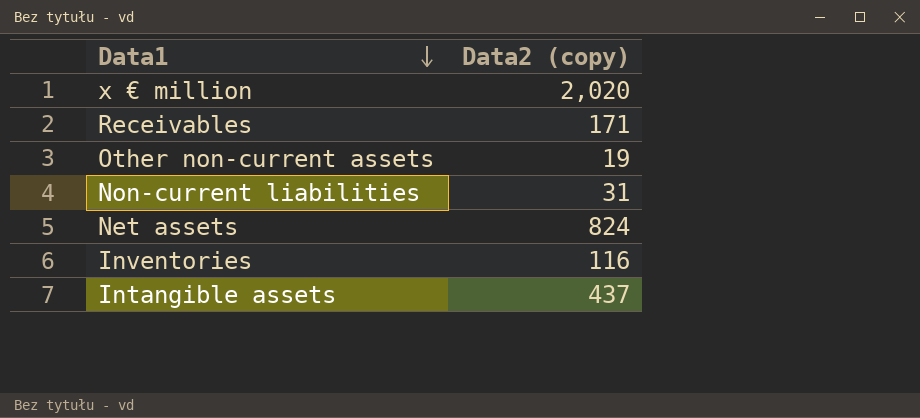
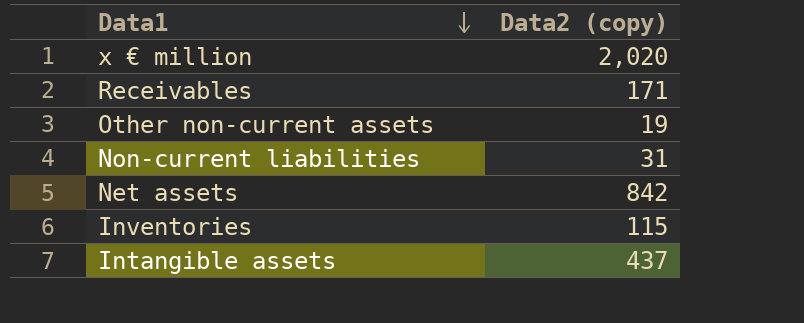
Net assets | Data2 (copy): 824 -> 842
Inventories | Data2 (copy): 116 -> 115

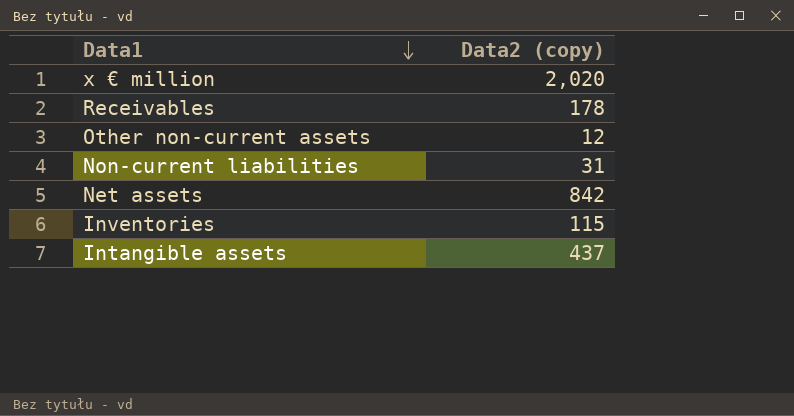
Receivables | Data2 (copy): 171 -> 178
Other non-current assets | Data2 (copy): 19 -> 12

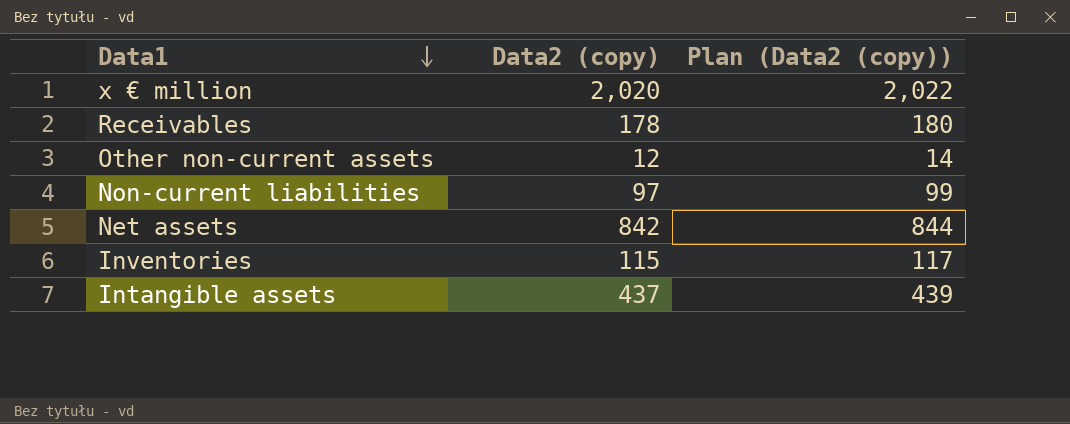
column Plan (Data2 (copy)) | formula: none -> [Data2 (copy)] + 2
Non-current liabilities | Data2 (copy): 31 -> 97

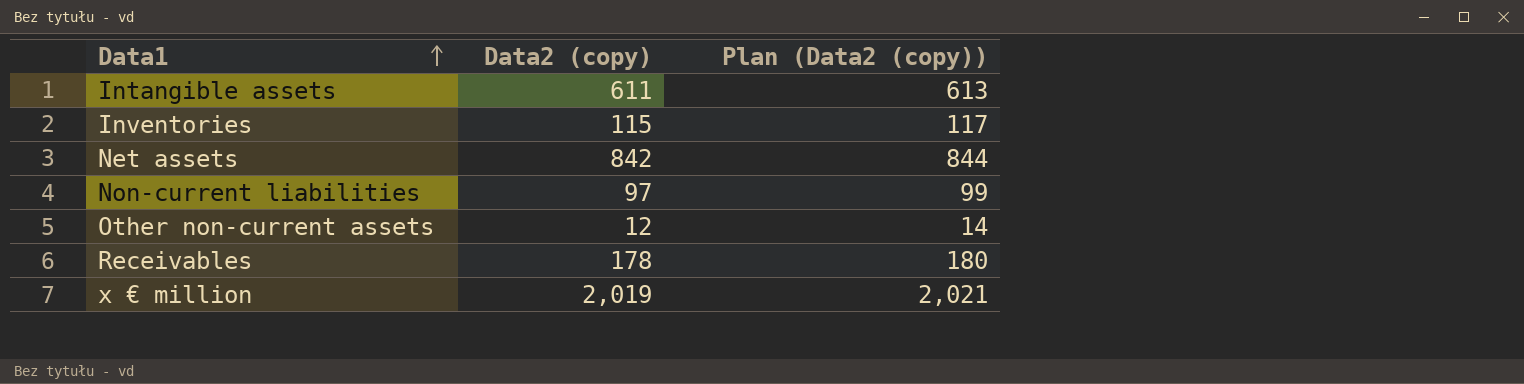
row order: Data1 descending -> Data1 ascending
Intangible assets | Data2 (copy): 437 -> 611
Intangible assets | Plan (Data2 (copy)): 439 -> 613
x € million | Data2 (copy): 2,020 -> 2,019
x € million | Plan (Data2 (copy)): 2,022 -> 2,021

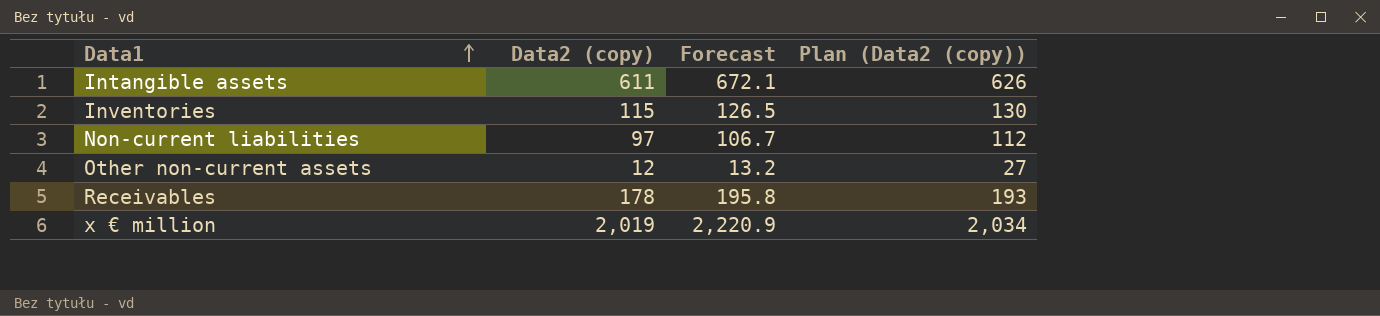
column Forecast | formula: none -> [Data2 (copy)] * 1.1
column Plan (Data2 (copy)) | formula: [Data2 (copy)] + 2 -> [Data2 (copy)] + 15
row Net assets: 842 | 844 -> none

